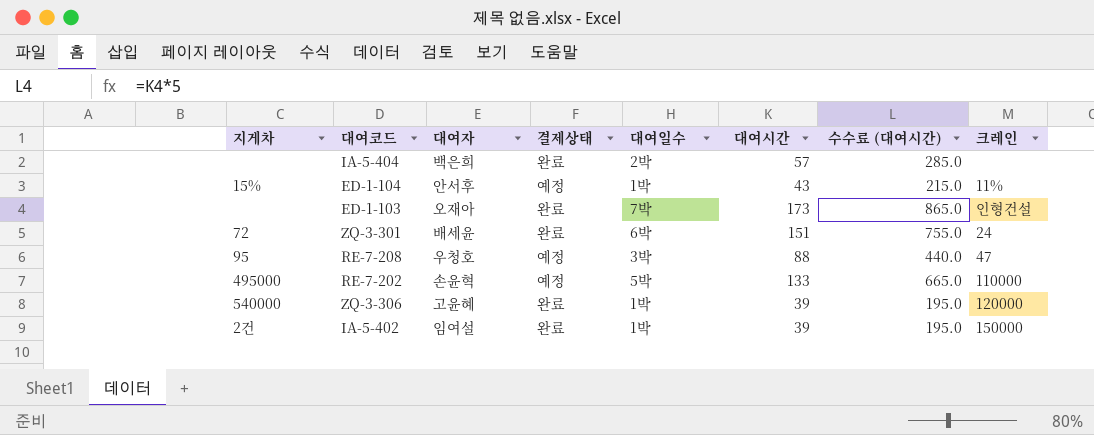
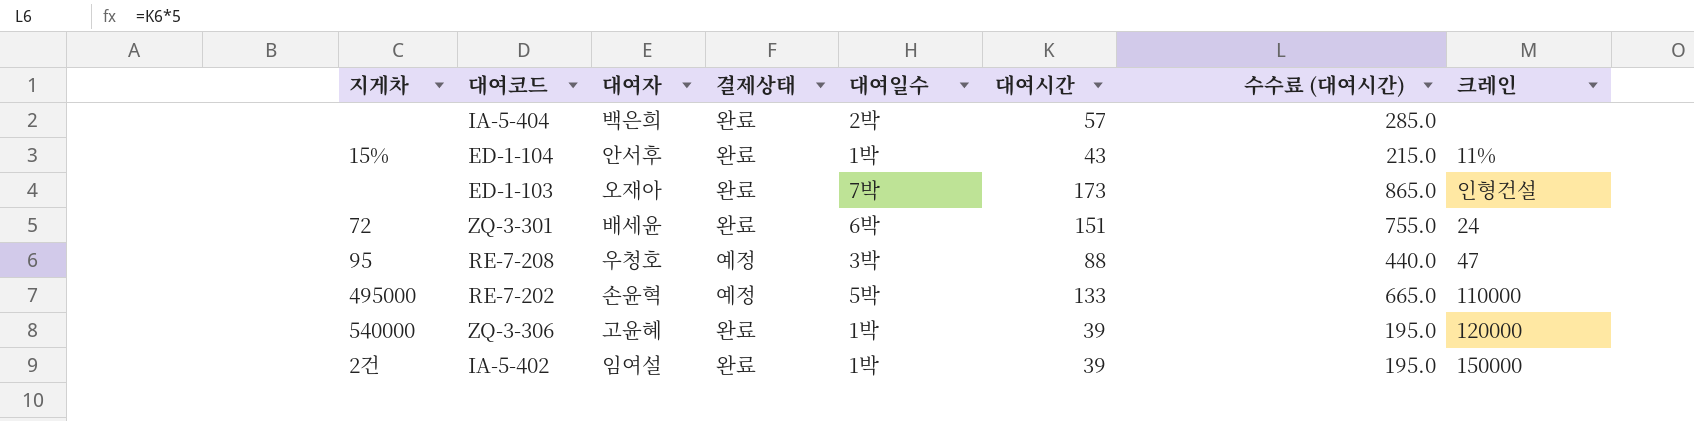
ED-1-104 | 결제상태: 예정 -> 완료

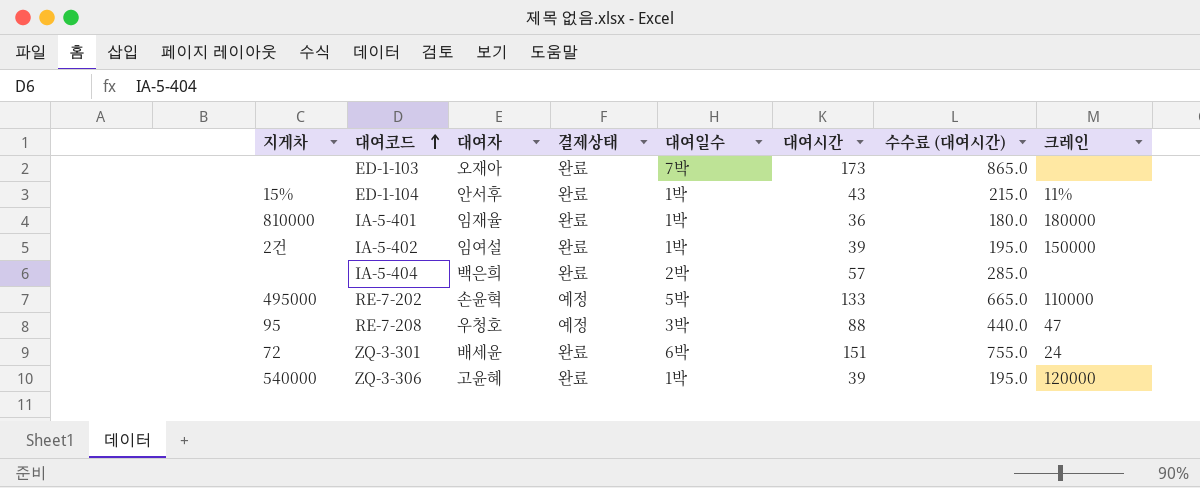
row order: none -> 대여코드 ascending
ED-1-103 | 크레인: 인형건설 -> none
row IA-5-401: none -> 810000 | 임재율 | 완료 | 1박 | 36 | 180.0 | 180000

